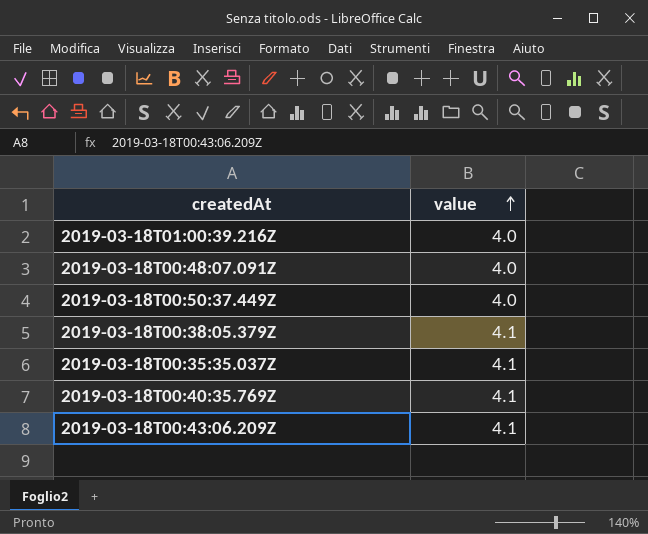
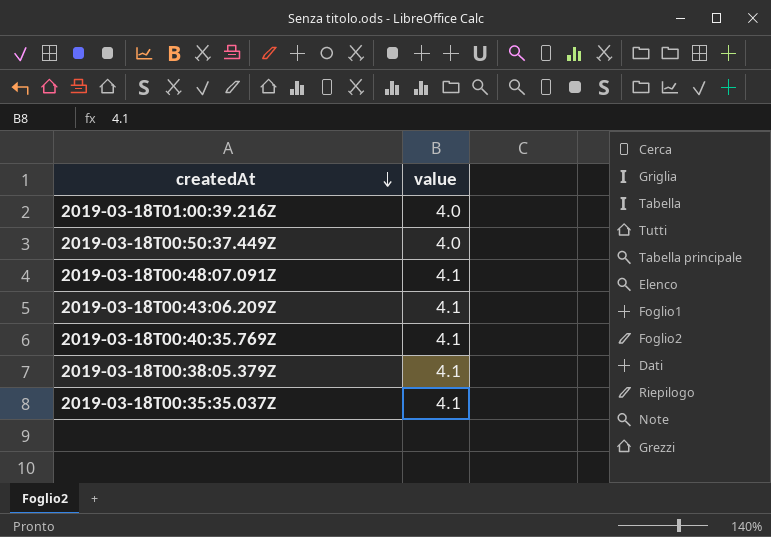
row order: value ascending -> createdAt descending
2019-03-18T00:48:07.091Z | value: 4.0 -> 4.1

